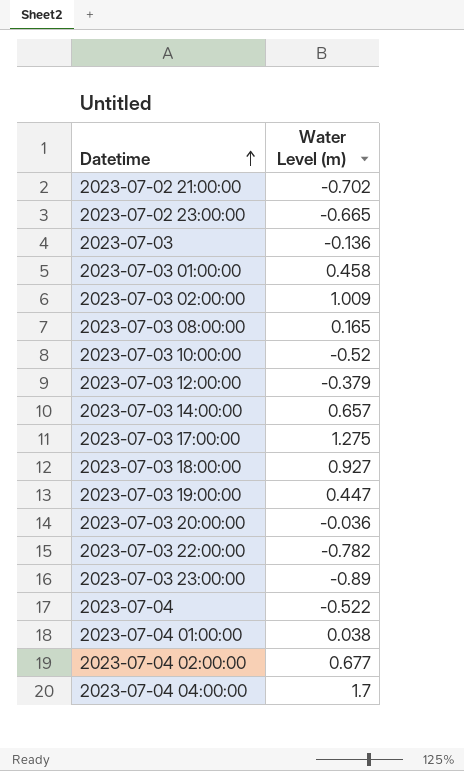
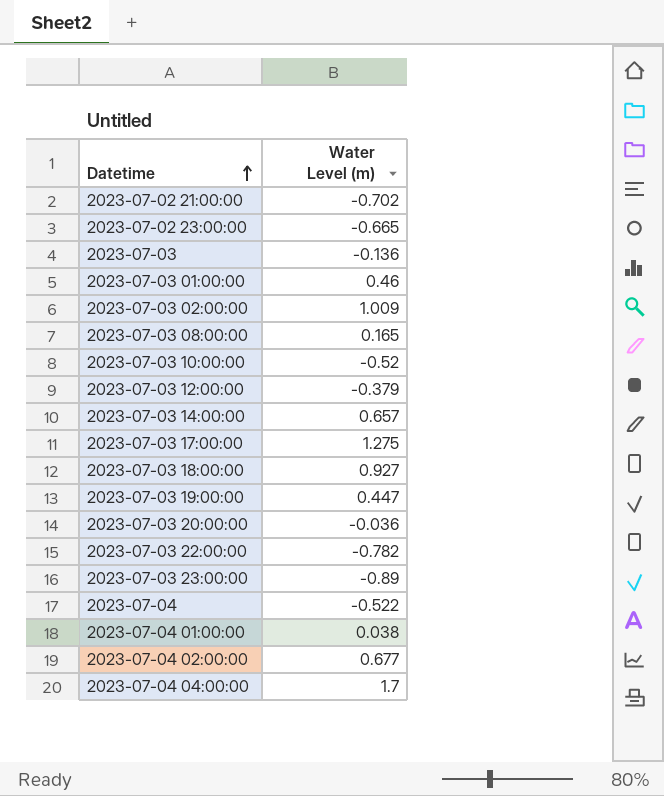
2023-07-03 01:00:00 | Water Level (m): 0.458 -> 0.46

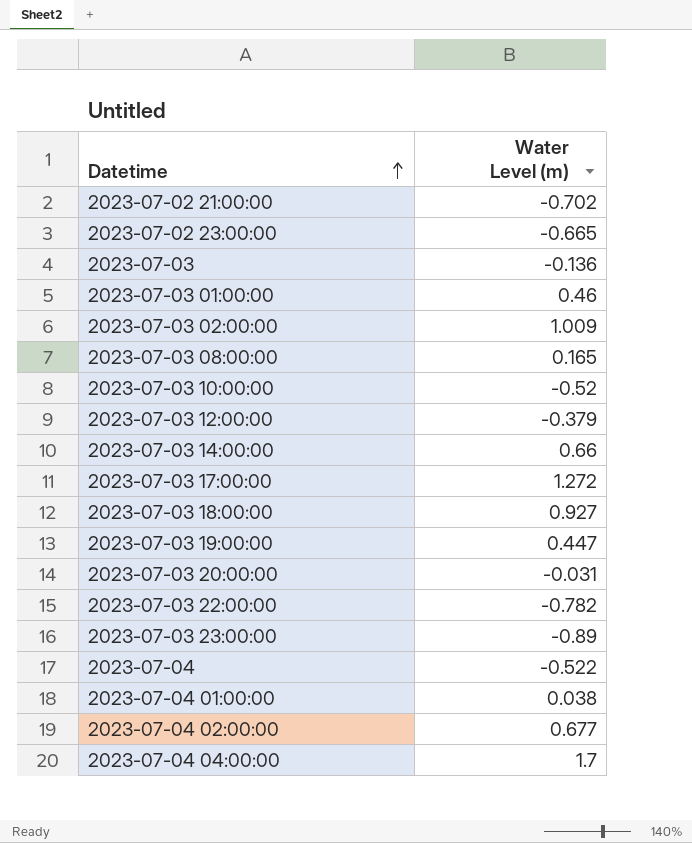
2023-07-03 14:00:00 | Water Level (m): 0.657 -> 0.66
2023-07-03 17:00:00 | Water Level (m): 1.275 -> 1.272
2023-07-03 20:00:00 | Water Level (m): -0.036 -> -0.031

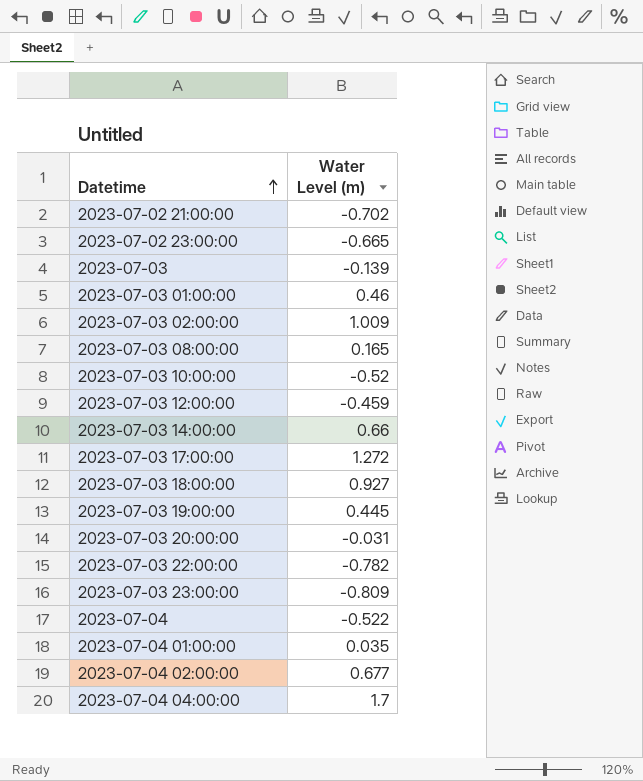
2023-07-03 | Water Level (m): -0.136 -> -0.139
2023-07-03 12:00:00 | Water Level (m): -0.379 -> -0.459
2023-07-03 19:00:00 | Water Level (m): 0.447 -> 0.445
2023-07-03 23:00:00 | Water Level (m): -0.89 -> -0.809
2023-07-04 01:00:00 | Water Level (m): 0.038 -> 0.035

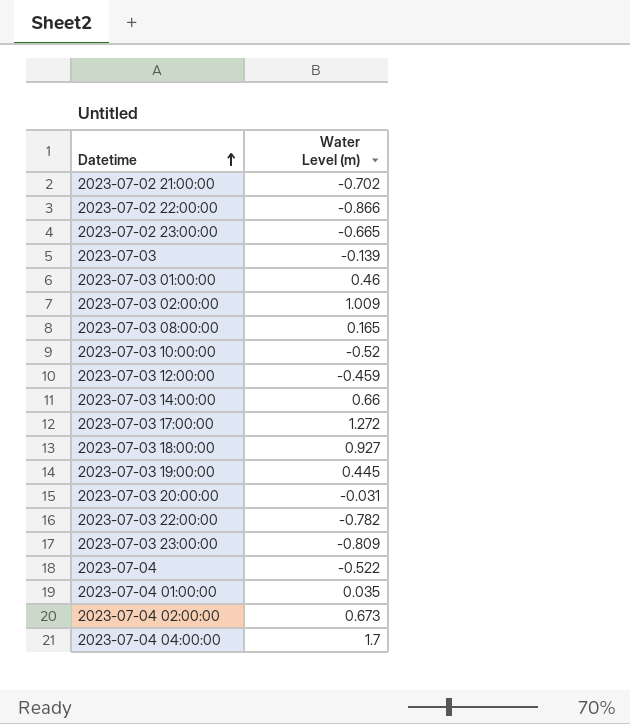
row 2023-07-02 22:00:00: none -> -0.866
2023-07-04 02:00:00 | Water Level (m): 0.677 -> 0.673

